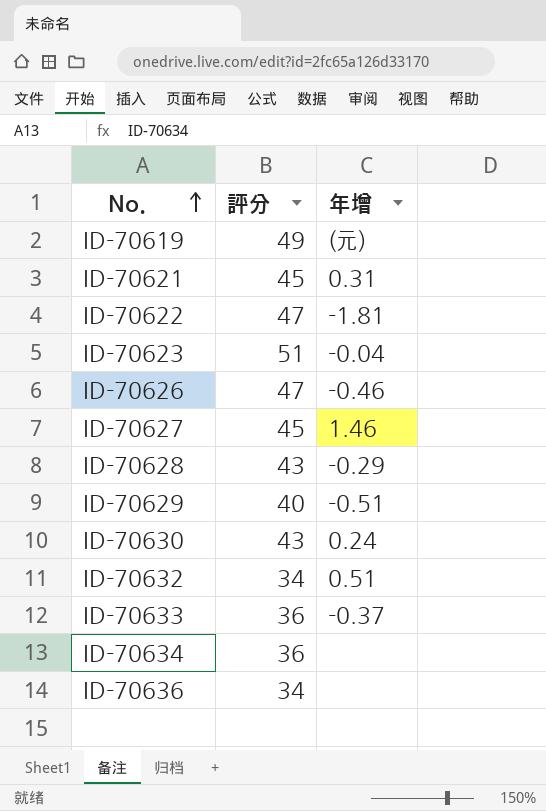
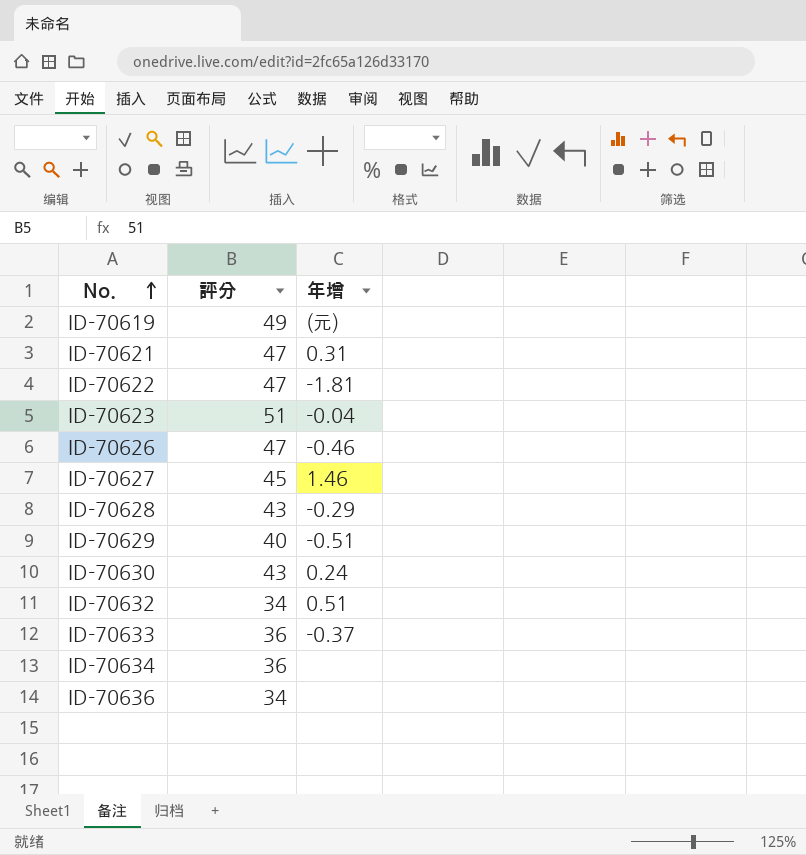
ID-70621 | 評分: 45 -> 47

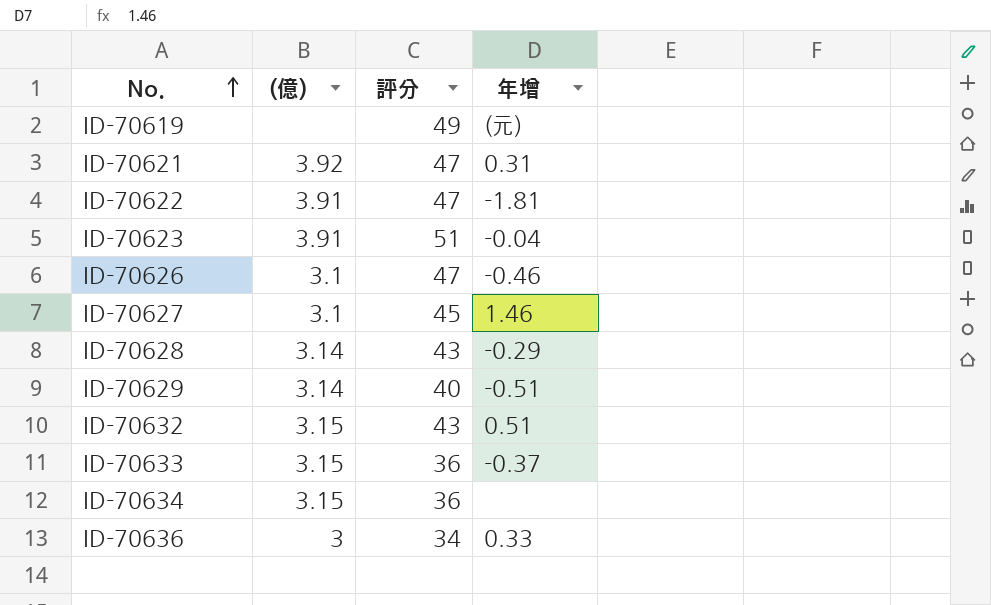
column (億) | position: none -> 2
row ID-70630: 43 | 0.24 -> none
ID-70632 | 評分: 34 -> 43
ID-70636 | 年增: none -> 0.33

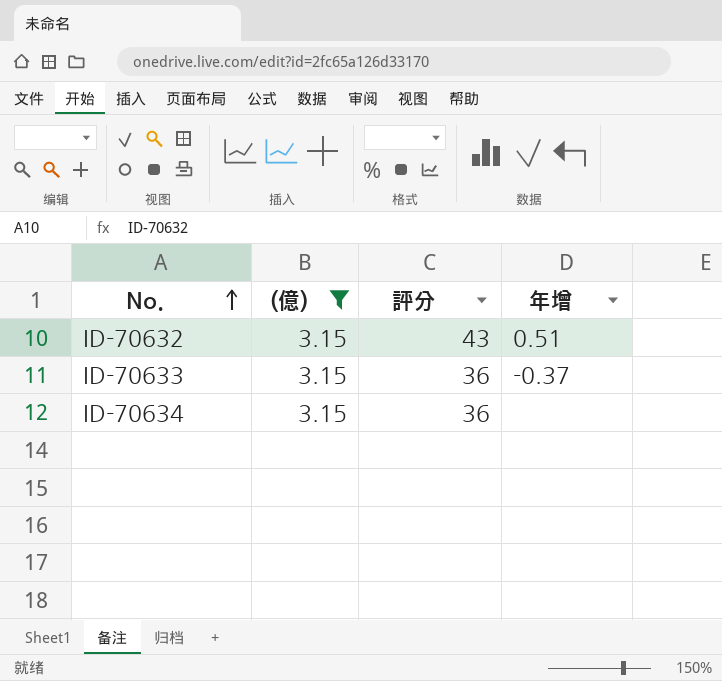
filter: none -> (億) = 3.15

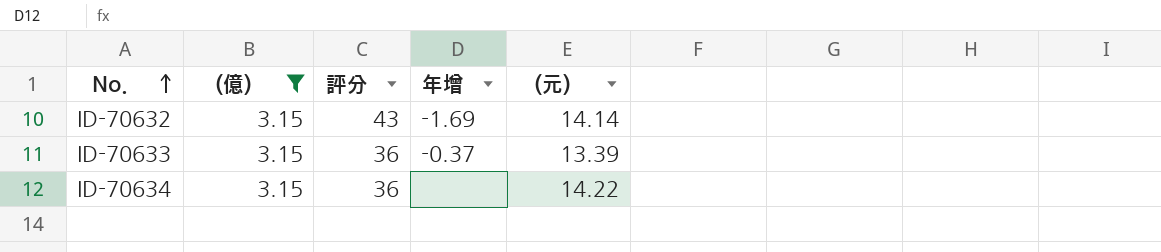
column (元) | position: none -> 5
ID-70632 | 年增: 0.51 -> -1.69

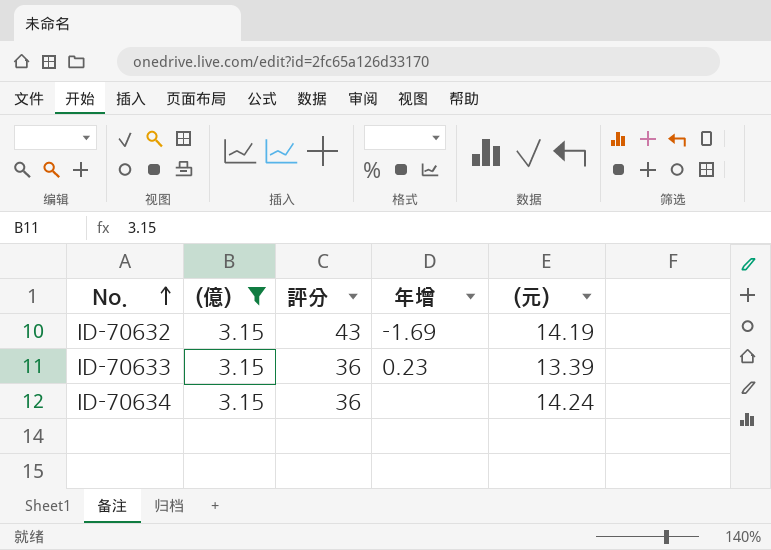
ID-70632 | (元): 14.14 -> 14.19
ID-70633 | 年增: -0.37 -> 0.23
ID-70634 | (元): 14.22 -> 14.24

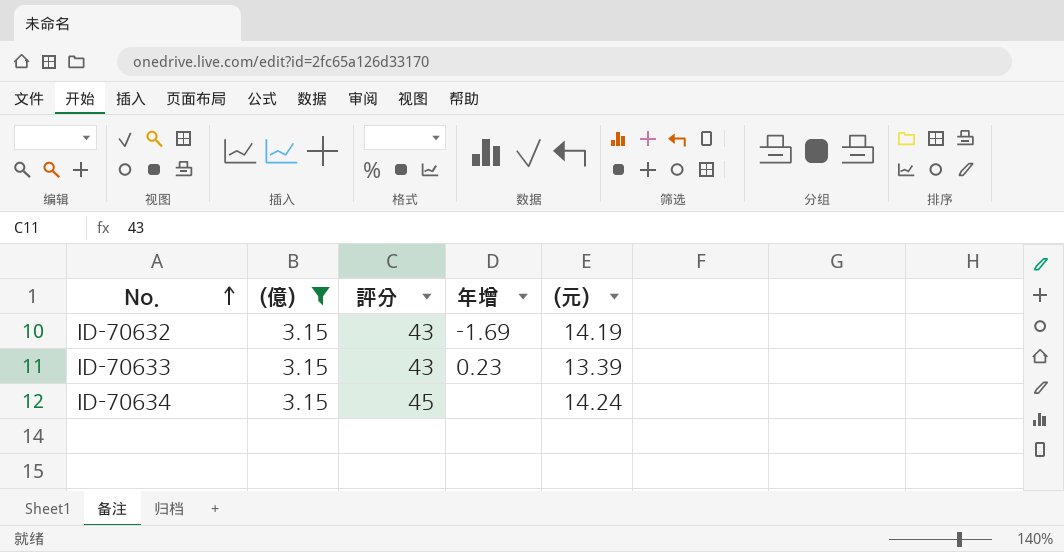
ID-70633 | 評分: 36 -> 43
ID-70634 | 評分: 36 -> 45

